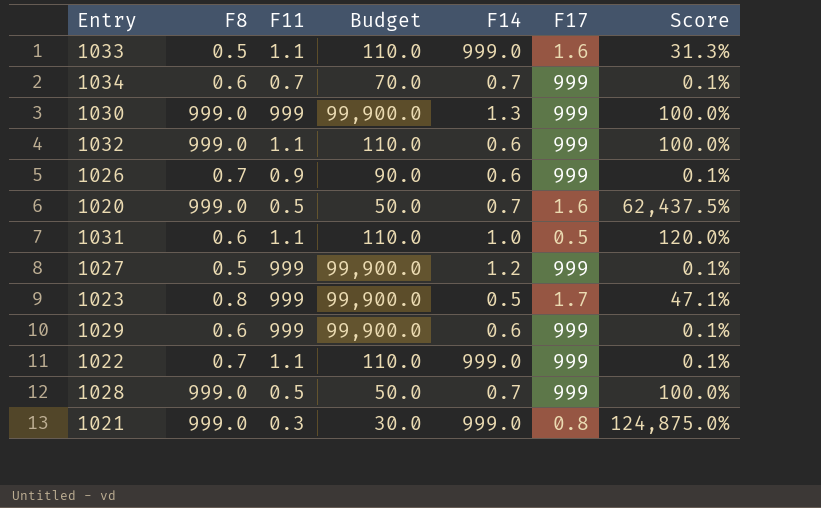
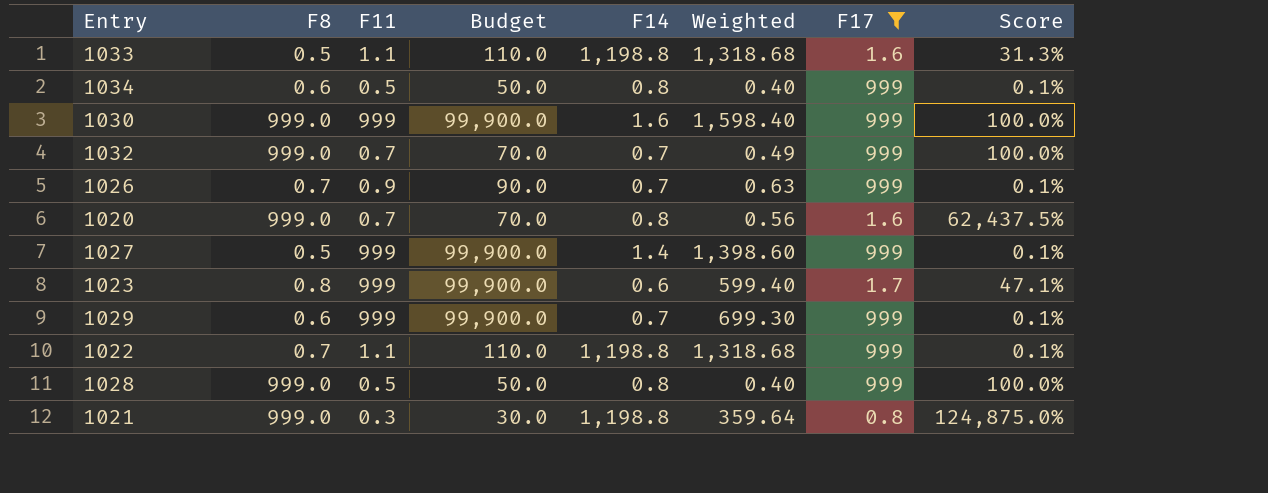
filter: none -> F17 != 0.5
column Weighted | formula: none -> [F11] * [F14]
1033 | F14: 999.0 -> 1,198.8
1034 | F11: 0.7 -> 0.5
1034 | Budget: 70.0 -> 50.0
1034 | F14: 0.7 -> 0.8
1030 | F14: 1.3 -> 1.6
1032 | F11: 1.1 -> 0.7
1032 | Budget: 110.0 -> 70.0
1032 | F14: 0.6 -> 0.7
1026 | F14: 0.6 -> 0.7
1020 | F11: 0.5 -> 0.7
1020 | Budget: 50.0 -> 70.0
1020 | F14: 0.7 -> 0.8
1027 | F14: 1.2 -> 1.4
1023 | F14: 0.5 -> 0.6
1029 | F14: 0.6 -> 0.7
1022 | F14: 999.0 -> 1,198.8
1028 | F14: 0.7 -> 0.8
1021 | F14: 999.0 -> 1,198.8

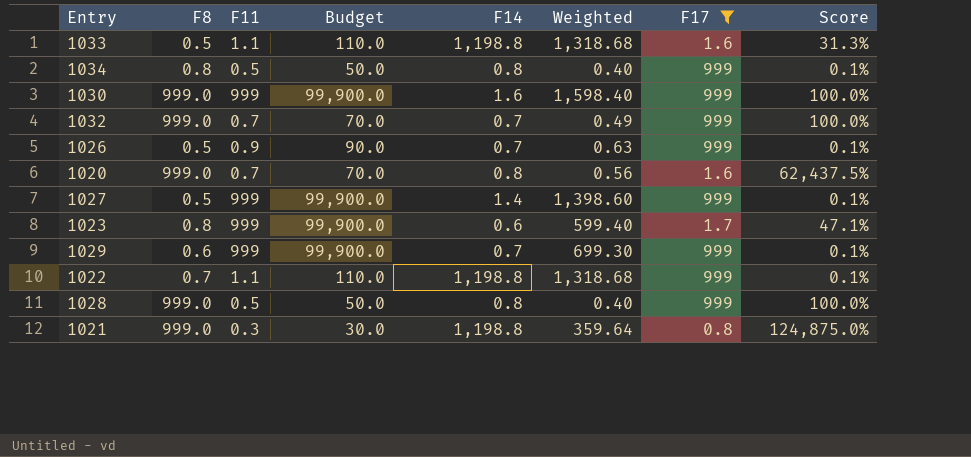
1034 | F8: 0.6 -> 0.8
1026 | F8: 0.7 -> 0.5

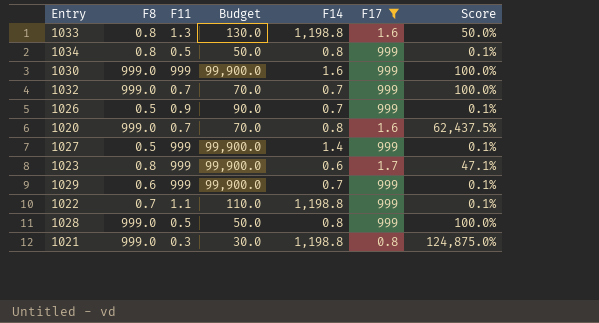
column Weighted | formula: [F11] * [F14] -> none
1033 | F8: 0.5 -> 0.8
1033 | F11: 1.1 -> 1.3
1033 | Budget: 110.0 -> 130.0
1033 | Score: 31.3% -> 50.0%

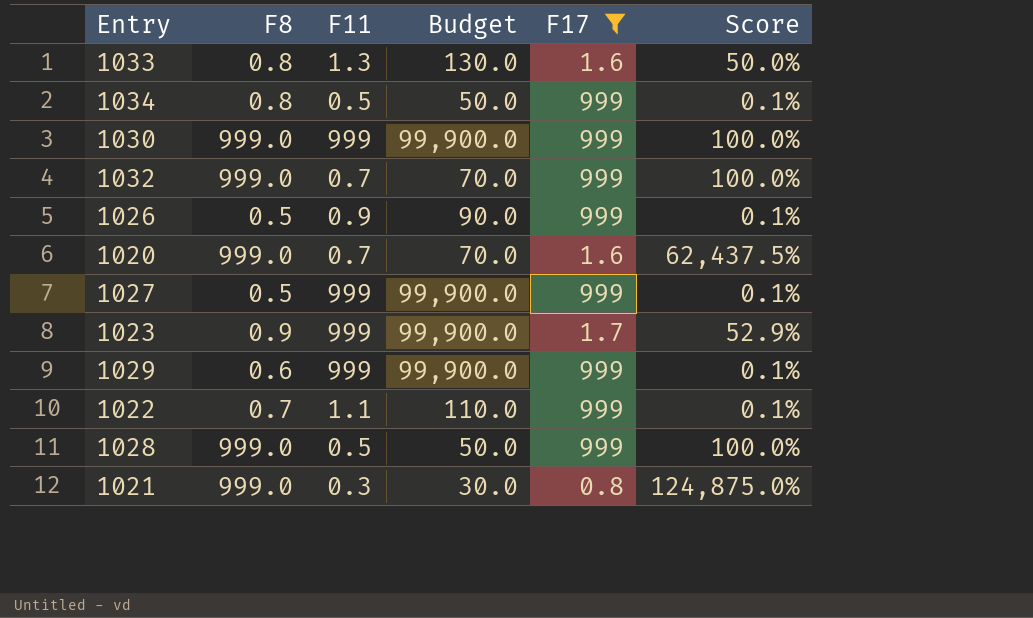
column F14 | position: 5 -> none
1023 | F8: 0.8 -> 0.9
1023 | Score: 47.1% -> 52.9%

